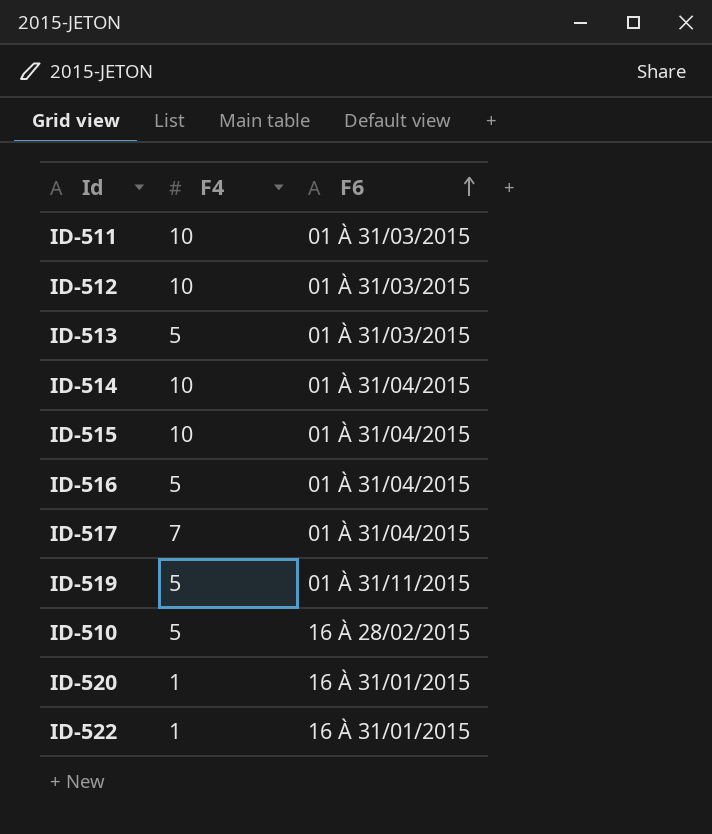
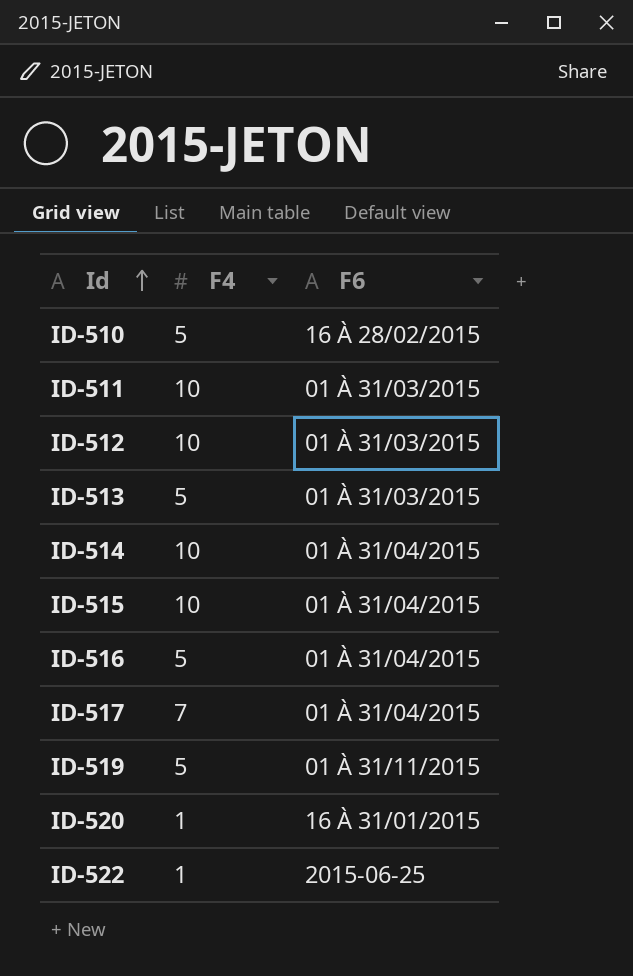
row order: F6 ascending -> Id ascending
ID-522 | F6: 16 À 31/01/2015 -> 2015-06-25

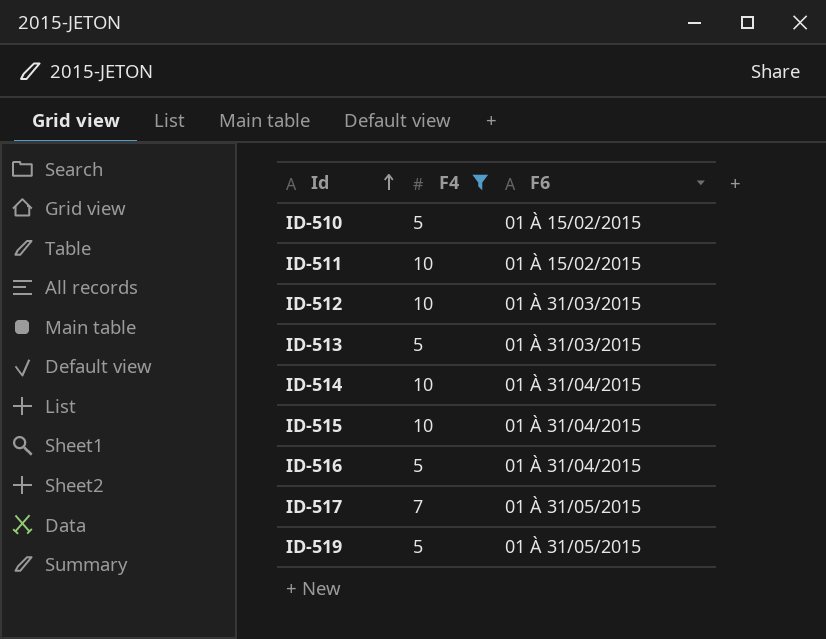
filter: none -> F4 != 1
ID-510 | F6: 16 À 28/02/2015 -> 01 À 15/02/2015
ID-511 | F6: 01 À 31/03/2015 -> 01 À 15/02/2015
ID-517 | F6: 01 À 31/04/2015 -> 01 À 31/05/2015
ID-519 | F6: 01 À 31/11/2015 -> 01 À 31/05/2015

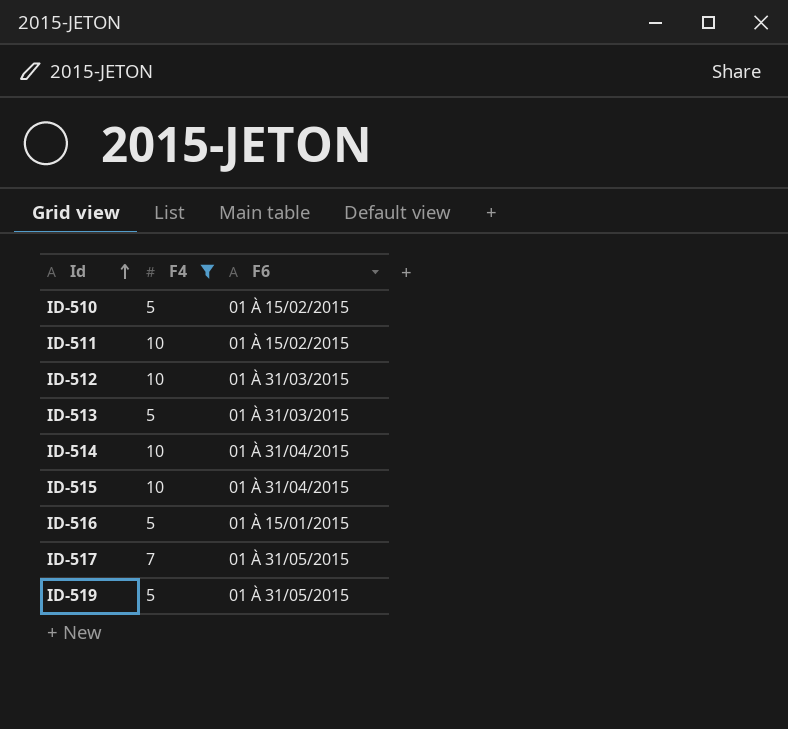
ID-516 | F6: 01 À 31/04/2015 -> 01 À 15/01/2015

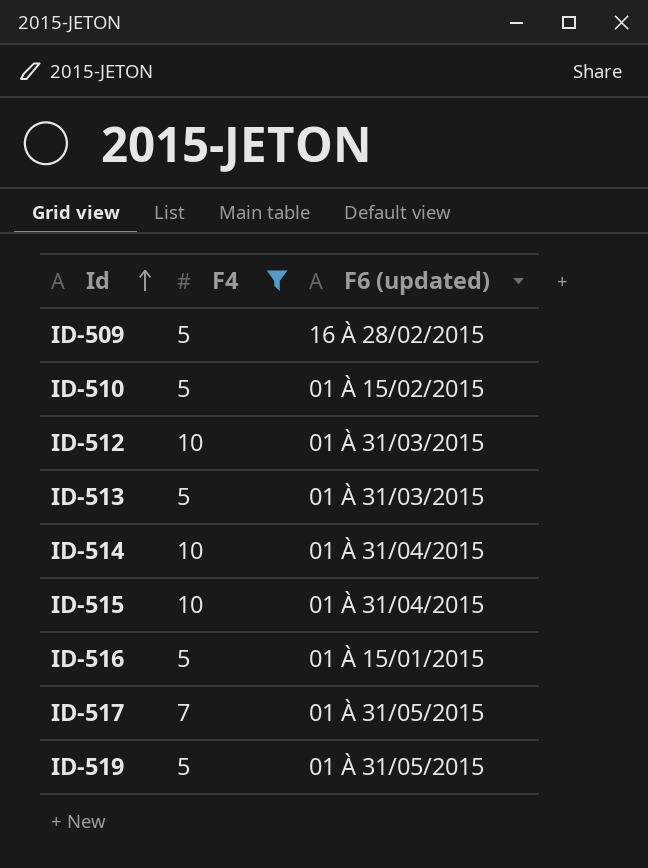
column name: F6 -> F6 (updated)
row ID-511: 10 | 01 À 15/02/2015 -> none
row ID-509: none -> 5 | 16 À 28/02/2015

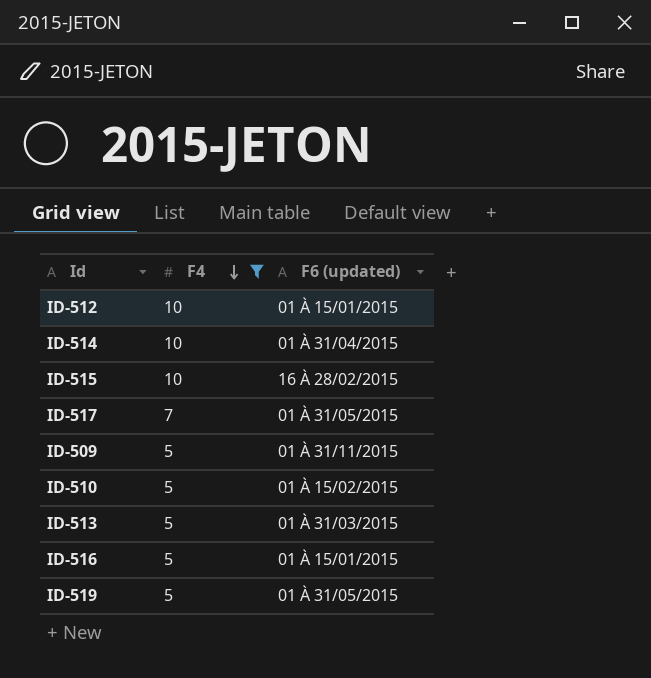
row order: Id ascending -> F4 descending
ID-512 | F6 (updated): 01 À 31/03/2015 -> 01 À 15/01/2015
ID-515 | F6 (updated): 01 À 31/04/2015 -> 16 À 28/02/2015
ID-509 | F6 (updated): 16 À 28/02/2015 -> 01 À 31/11/2015

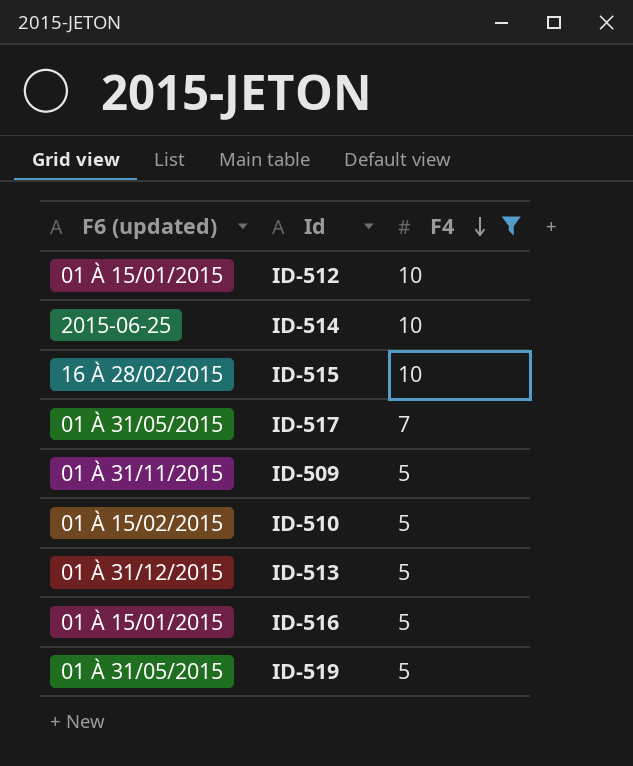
column F6 (updated) | position: 3 -> 1
ID-514 | F6 (updated): 01 À 31/04/2015 -> 2015-06-25
ID-513 | F6 (updated): 01 À 31/03/2015 -> 01 À 31/12/2015

